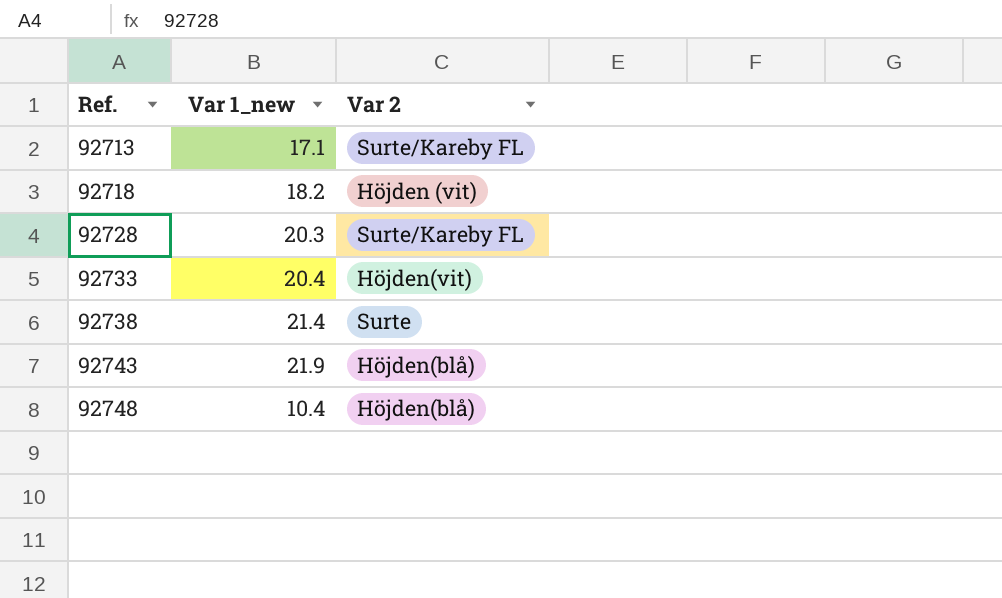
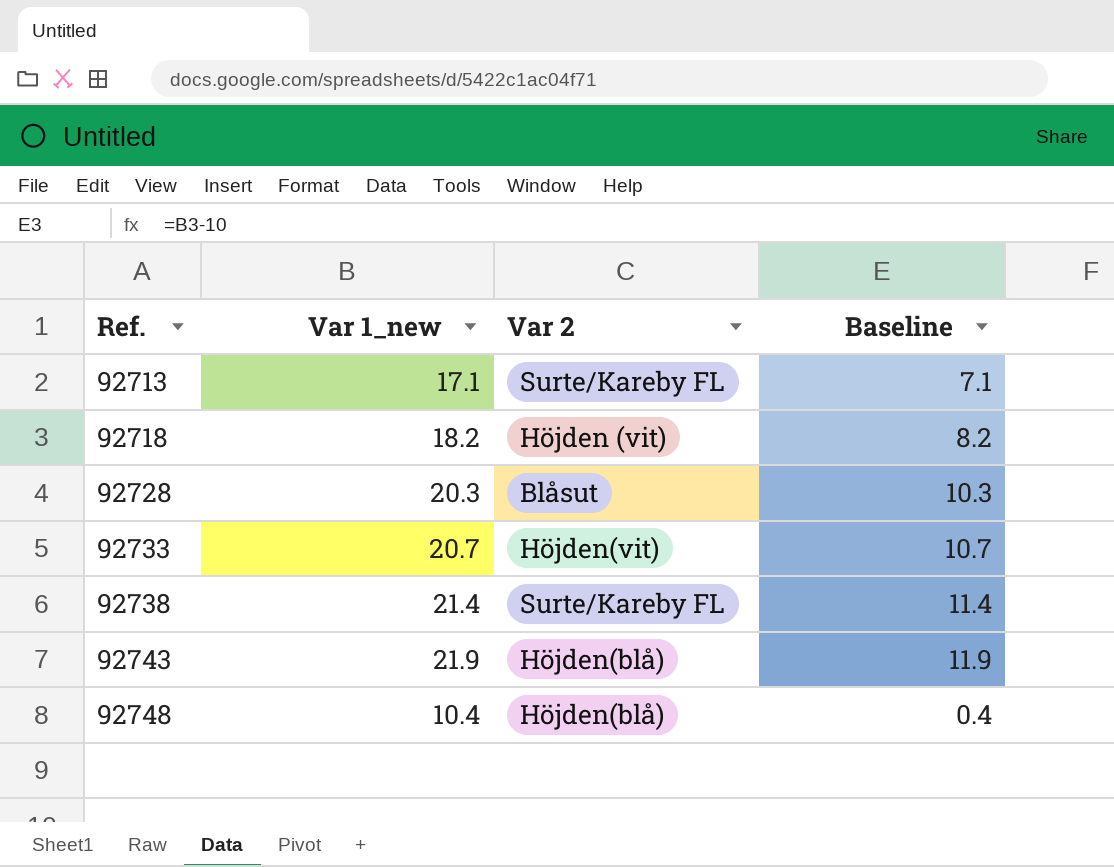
column Baseline | formula: none -> [Var 1_new] - 10
92728 | Var 2: Surte/Kareby FL -> Blåsut
92733 | Var 1_new: 20.4 -> 20.7
92738 | Var 2: Surte -> Surte/Kareby FL

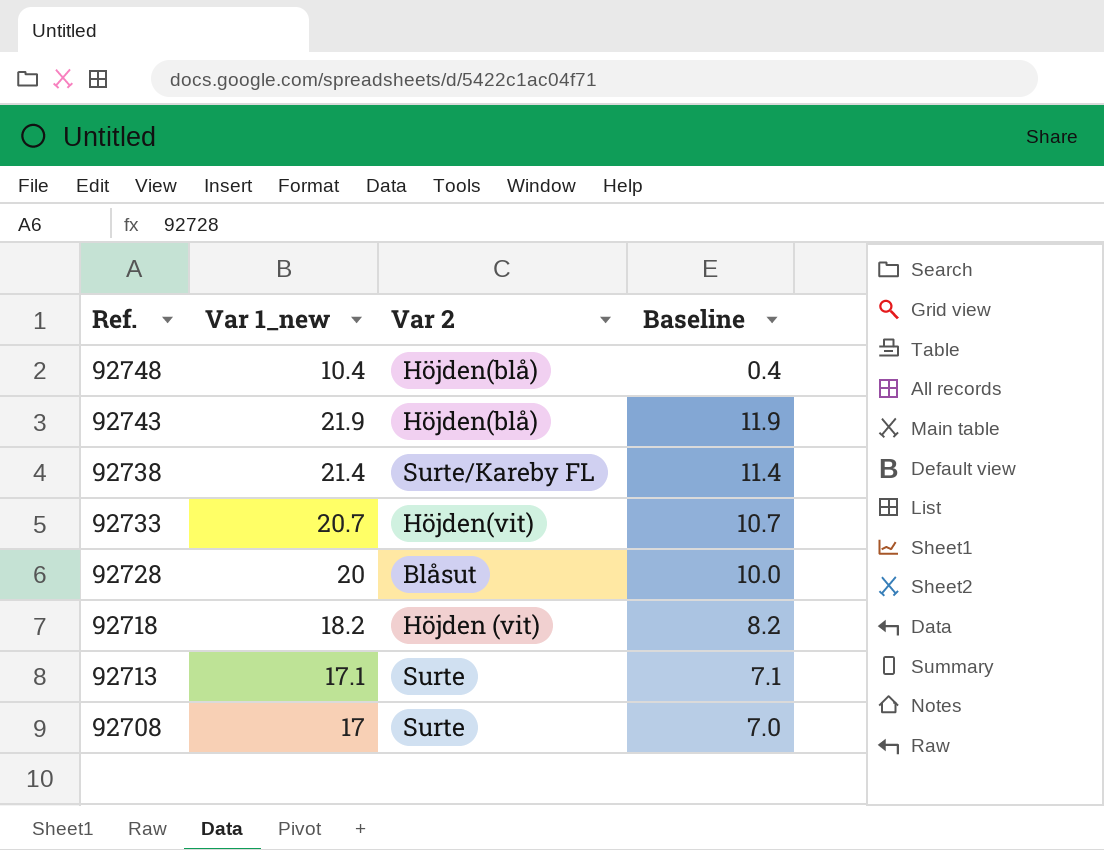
row order: Ref. ascending -> Ref. descending
92728 | Var 1_new: 20.3 -> 20
92728 | Baseline: 10.3 -> 10.0
92713 | Var 2: Surte/Kareby FL -> Surte
row 92708: none -> 17 | Surte | 7.0

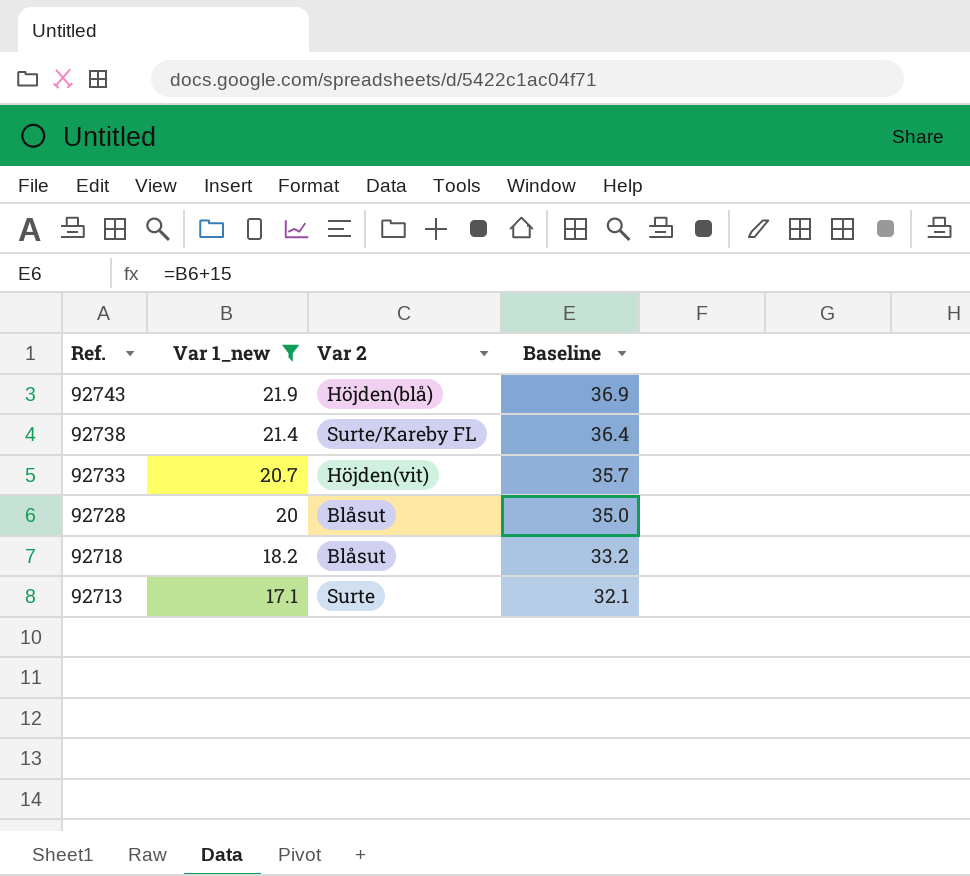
filter: none -> Var 1_new >= 17.1
column Baseline | formula: [Var 1_new] - 10 -> [Var 1_new] + 15
92718 | Var 2: Höjden (vit) -> Blåsut

